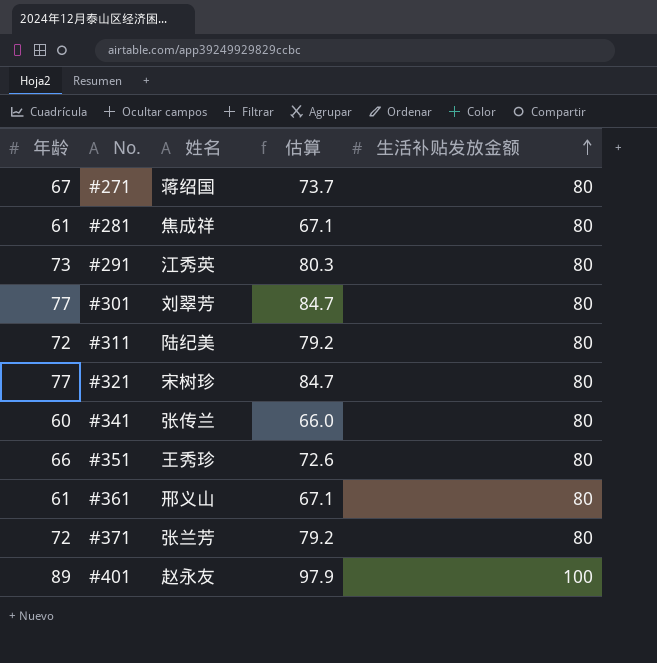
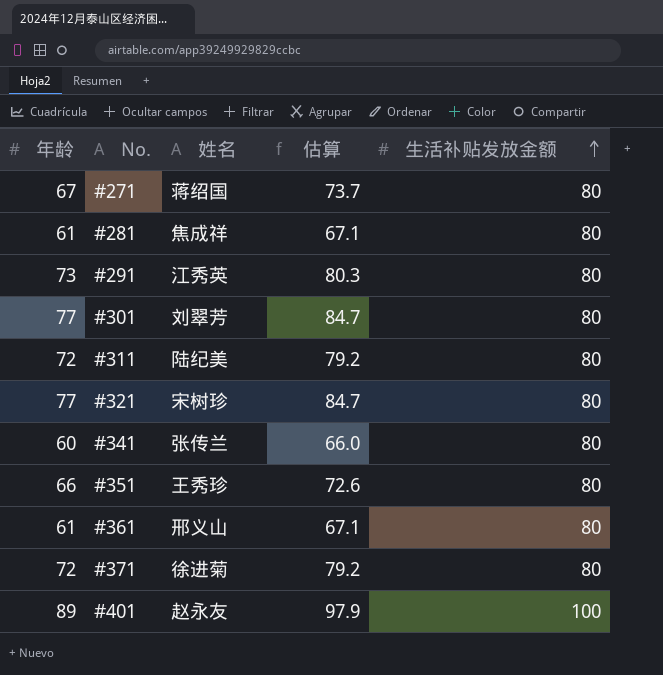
#371 | 姓名: 张兰芳 -> 徐进菊

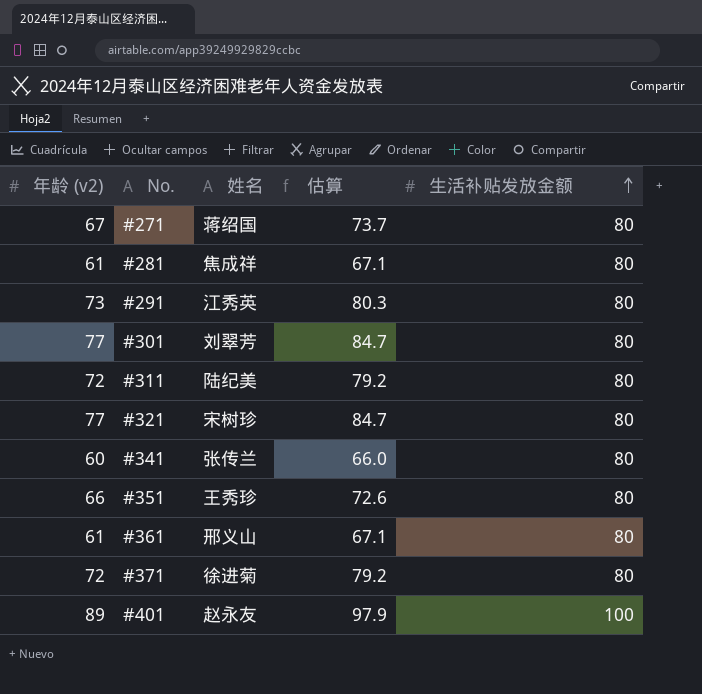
column name: 年龄 -> 年龄 (v2)

